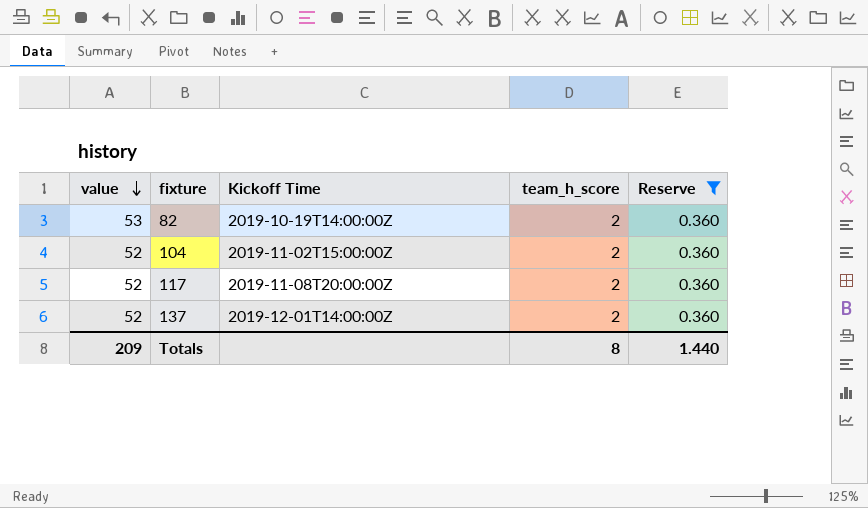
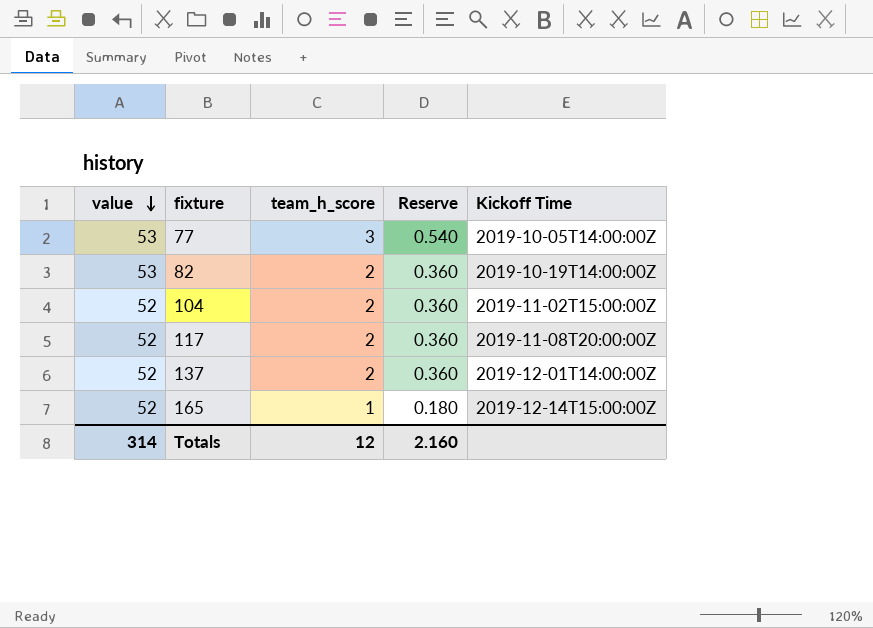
filter: Reserve = 0.360 -> none
column Kickoff Time | position: 3 -> 5
Totals | value: 209 -> 314
Totals | team_h_score: 8 -> 12
Totals | Reserve: 1.440 -> 2.160

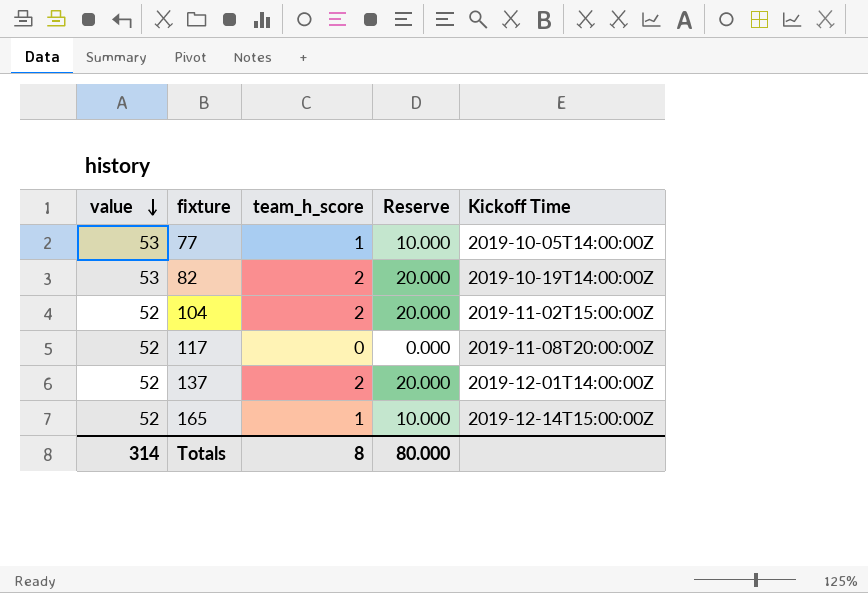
column Reserve | formula: [team_h_score] * 0.18 -> [team_h_score] * 10
77 | team_h_score: 3 -> 1
117 | team_h_score: 2 -> 0
Totals | team_h_score: 12 -> 8
Totals | Reserve: 2.160 -> 80.000

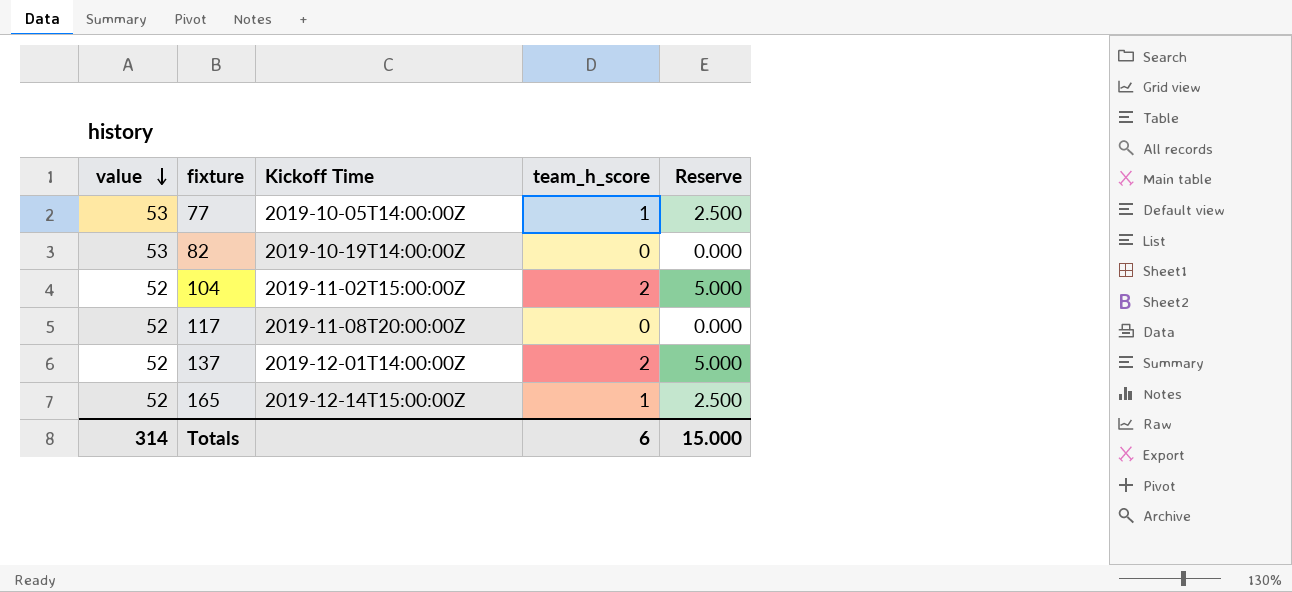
column Kickoff Time | position: 5 -> 3
column Reserve | formula: [team_h_score] * 10 -> [team_h_score] * 2.5
82 | team_h_score: 2 -> 0
Totals | team_h_score: 8 -> 6
Totals | Reserve: 80.000 -> 15.000

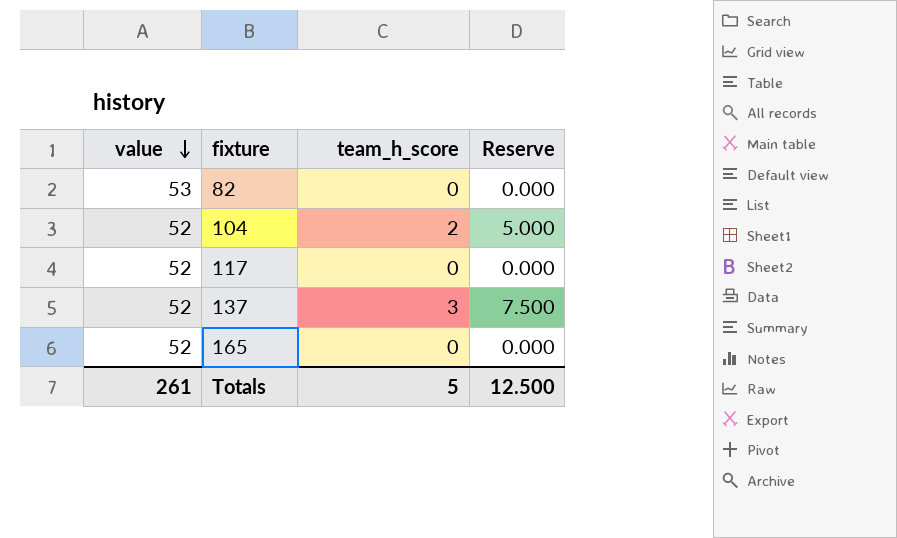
column Kickoff Time | position: 3 -> none
row 77: 53 | 2019-10-05T14:00:00Z | 1 | 2.500 -> none
137 | team_h_score: 2 -> 3
137 | Reserve: 5.000 -> 7.500
165 | team_h_score: 1 -> 0
165 | Reserve: 2.500 -> 0.000
Totals | value: 314 -> 261
Totals | team_h_score: 6 -> 5
Totals | Reserve: 15.000 -> 12.500

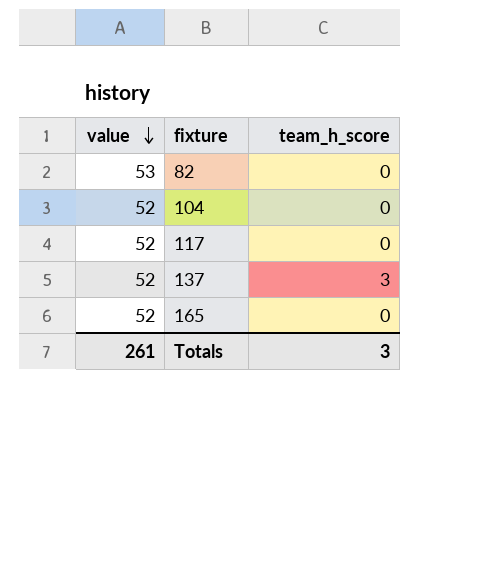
column Reserve | formula: [team_h_score] * 2.5 -> none
104 | team_h_score: 2 -> 0
Totals | team_h_score: 5 -> 3

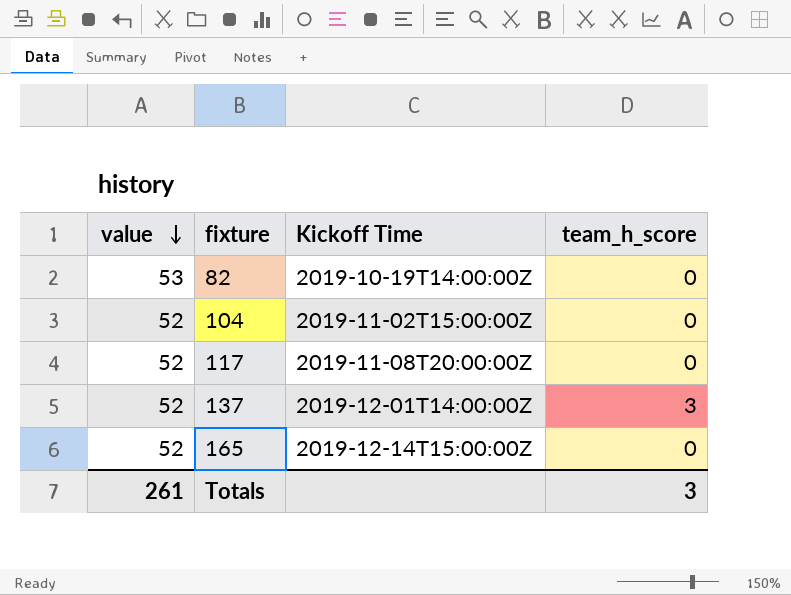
column Kickoff Time | position: none -> 3

